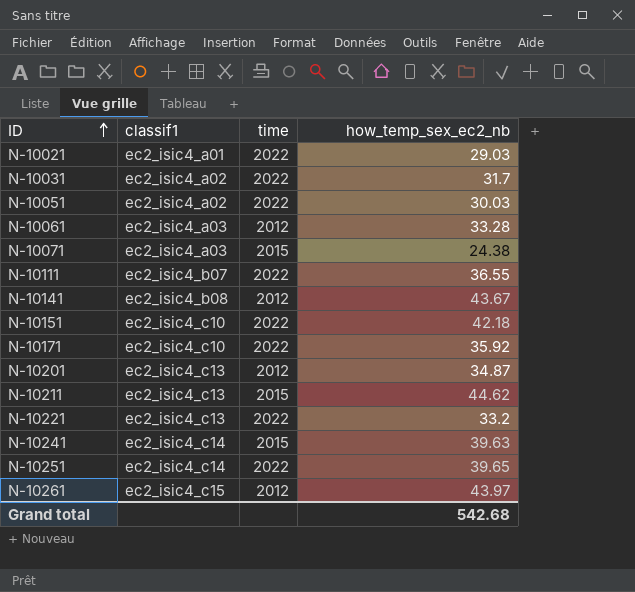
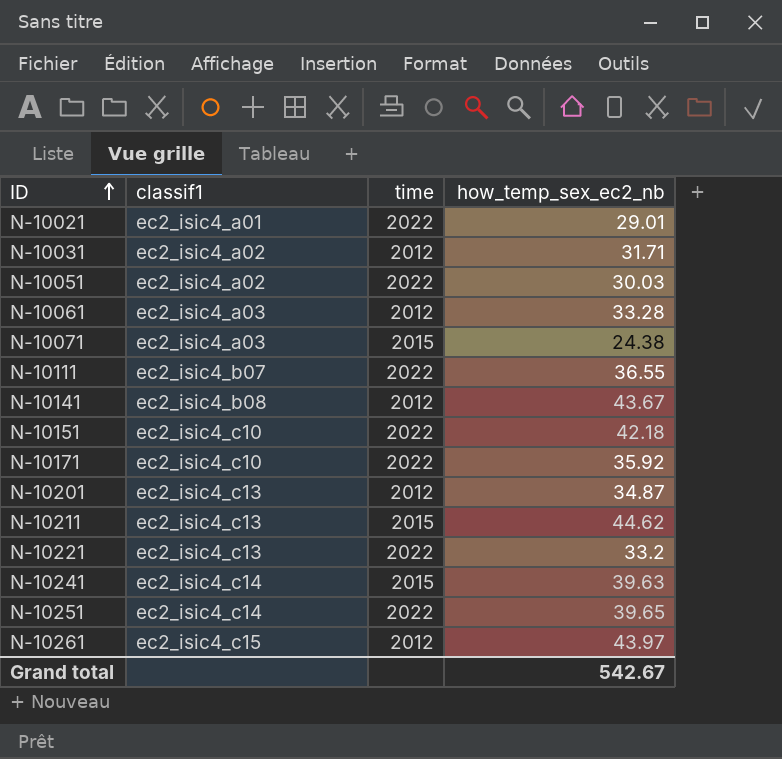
N-10021 | how_temp_sex_ec2_nb: 29.03 -> 29.01
N-10031 | time: 2022 -> 2012
N-10031 | how_temp_sex_ec2_nb: 31.7 -> 31.71
Grand total | how_temp_sex_ec2_nb: 542.68 -> 542.67

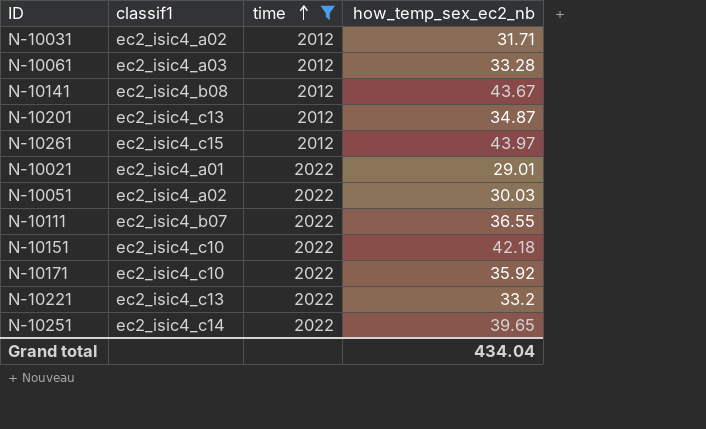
filter: none -> time != 2015
row order: ID ascending -> time ascending
Grand total | how_temp_sex_ec2_nb: 542.67 -> 434.04

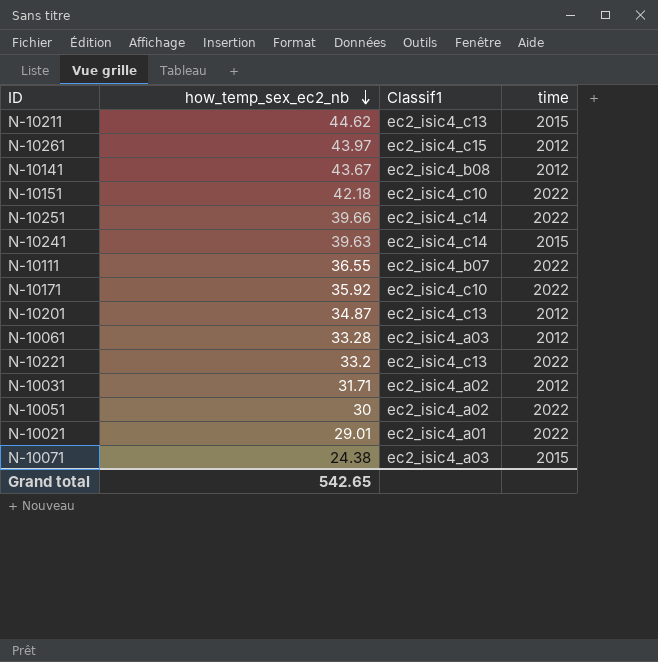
filter: time != 2015 -> none
row order: time ascending -> how_temp_sex_ec2_nb descending
column how_temp_sex_ec2_nb | position: 4 -> 2
column name: classif1 -> Classif1
N-10251 | how_temp_sex_ec2_nb: 39.65 -> 39.66
N-10051 | how_temp_sex_ec2_nb: 30.03 -> 30
Grand total | how_temp_sex_ec2_nb: 434.04 -> 542.65

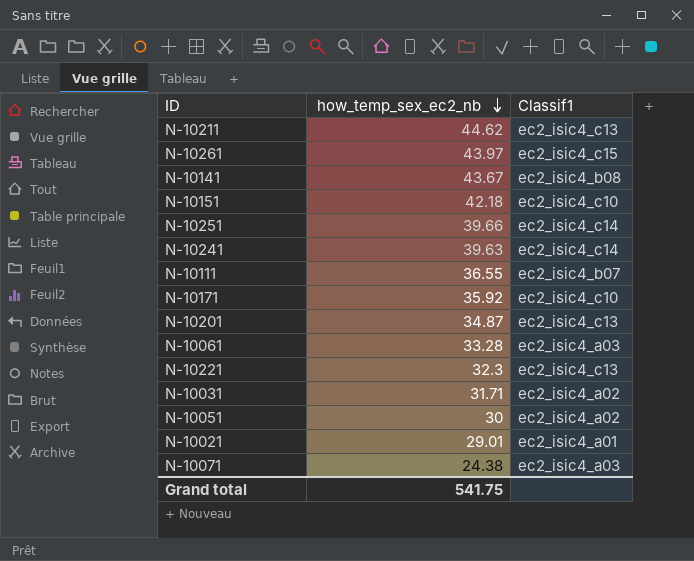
column time | position: 4 -> none
N-10221 | how_temp_sex_ec2_nb: 33.2 -> 32.3
Grand total | how_temp_sex_ec2_nb: 542.65 -> 541.75

